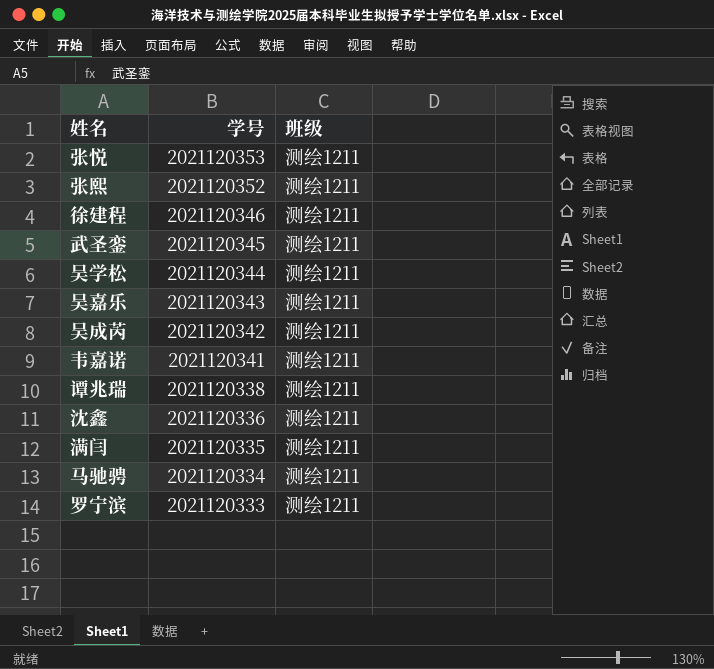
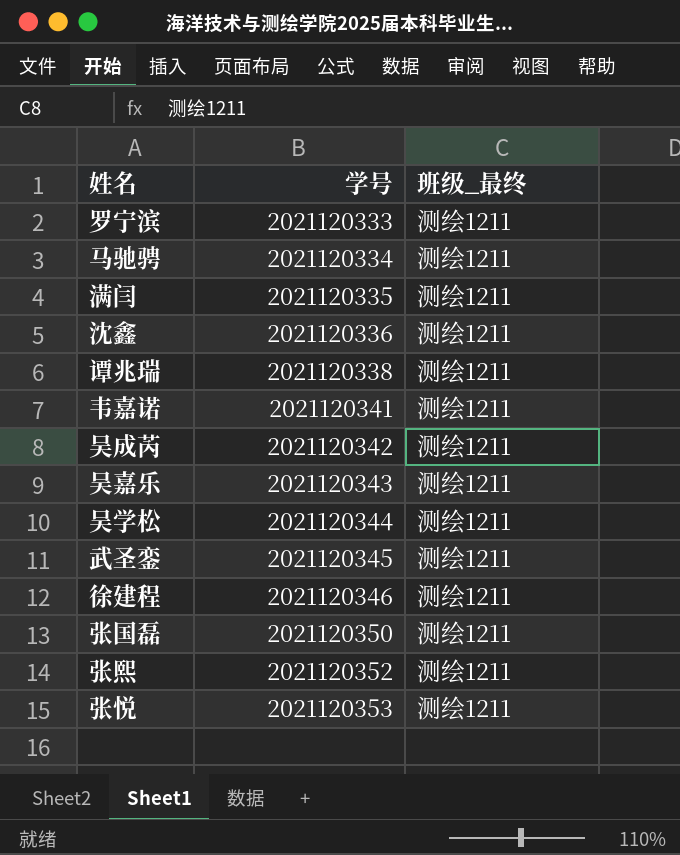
row order: 学号 descending -> 学号 ascending
column name: 班级 -> 班级_最终
row 张国磊: none -> 2021120350 | 测绘1211

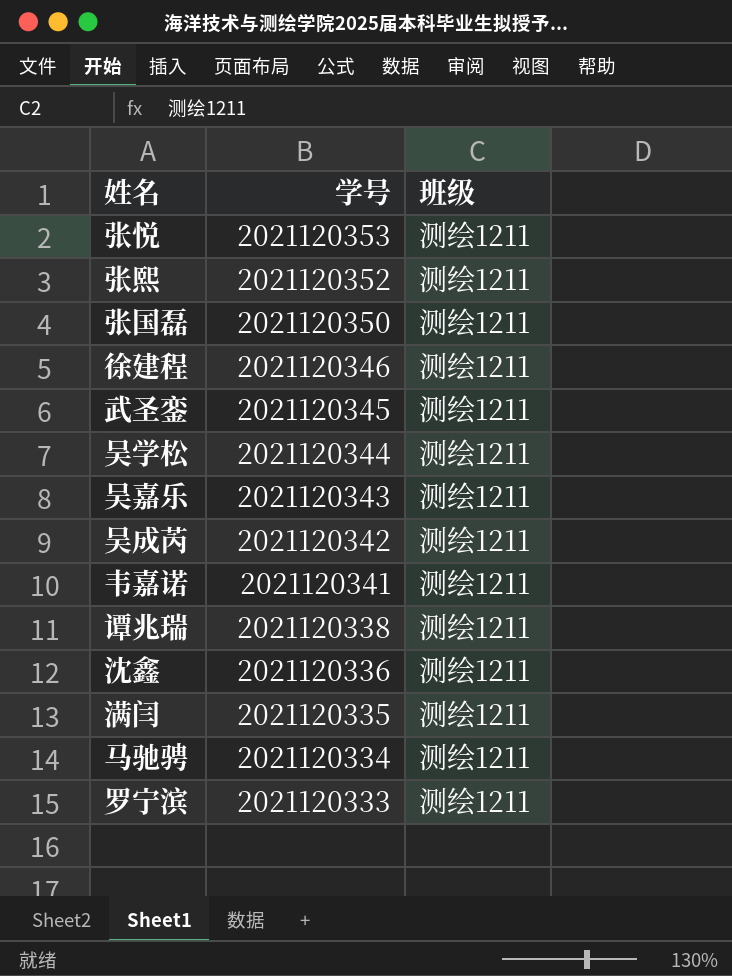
row order: 学号 ascending -> 学号 descending
column name: 班级_最终 -> 班级

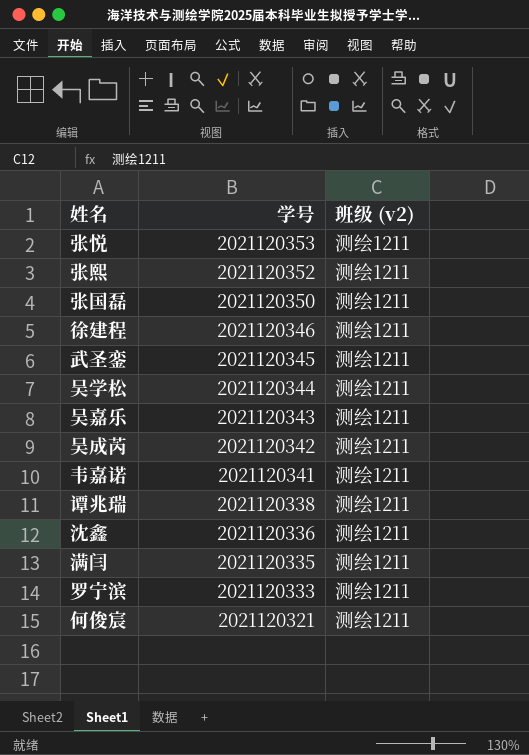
column name: 班级 -> 班级 (v2)
row 马驰骋: 2021120334 | 测绘1211 -> none
row 何俊宸: none -> 2021120321 | 测绘1211

